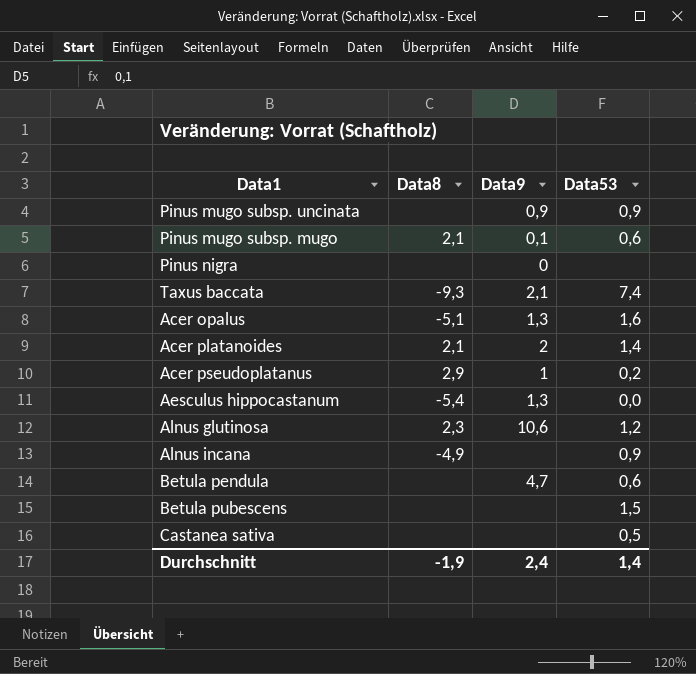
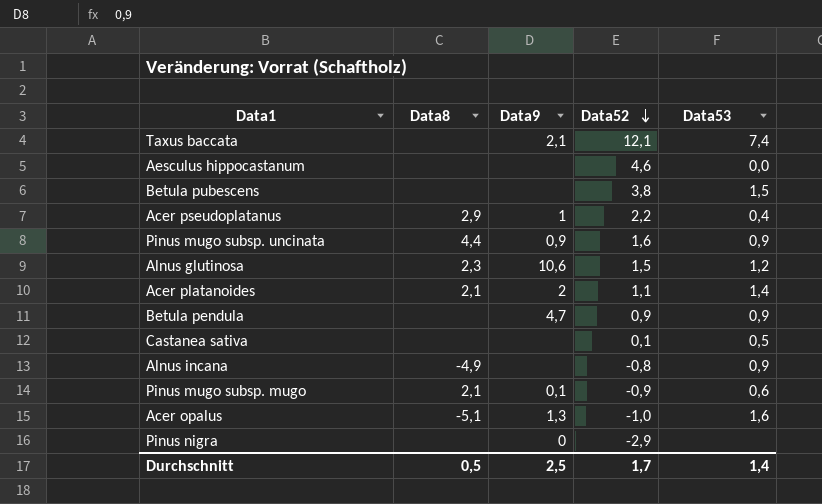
row order: none -> Data52 descending
column Data52 | position: none -> 4
Taxus baccata | Data8: -9,3 -> none
Aesculus hippocastanum | Data8: -5,4 -> none
Aesculus hippocastanum | Data9: 1,3 -> none
Acer pseudoplatanus | Data53: 0,2 -> 0,4
Pinus mugo subsp. uncinata | Data8: none -> 4,4
Betula pendula | Data53: 0,6 -> 0,9
Durchschnitt | Data8: -1,9 -> 0,5
Durchschnitt | Data9: 2,4 -> 2,5

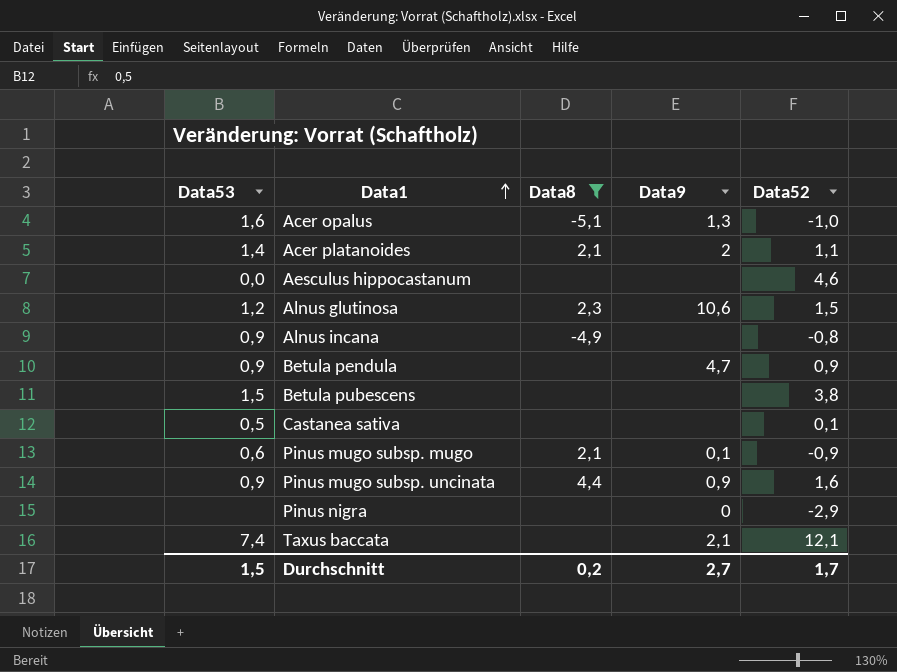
filter: none -> Data8 != 2,9
row order: Data52 descending -> Data1 ascending
column Data53 | position: 5 -> 1
Durchschnitt | Data53: 1,4 -> 1,5
Durchschnitt | Data8: 0,5 -> 0,2
Durchschnitt | Data9: 2,5 -> 2,7

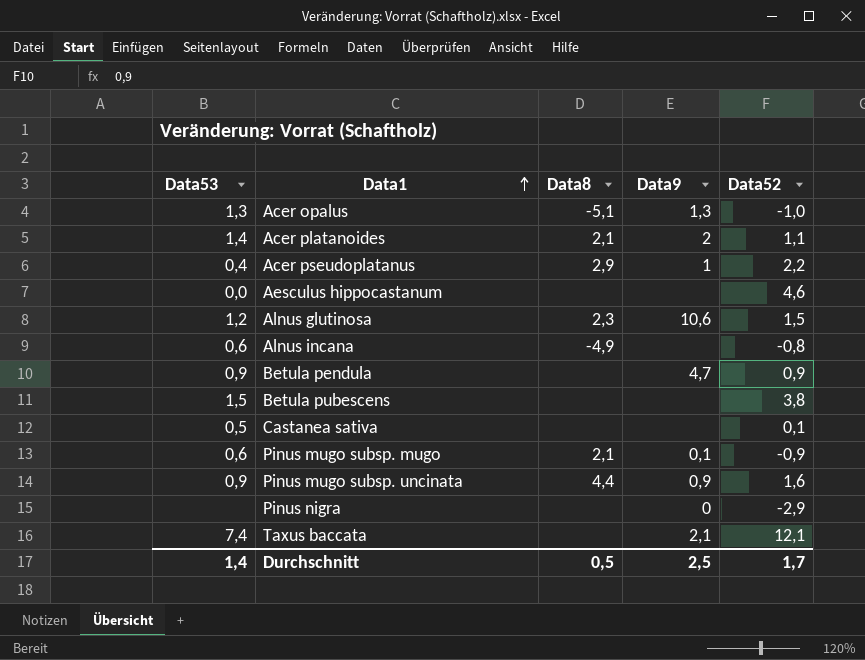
filter: Data8 != 2,9 -> none
Acer opalus | Data53: 1,6 -> 1,3
Alnus incana | Data53: 0,9 -> 0,6
Durchschnitt | Data53: 1,5 -> 1,4
Durchschnitt | Data8: 0,2 -> 0,5
Durchschnitt | Data9: 2,7 -> 2,5

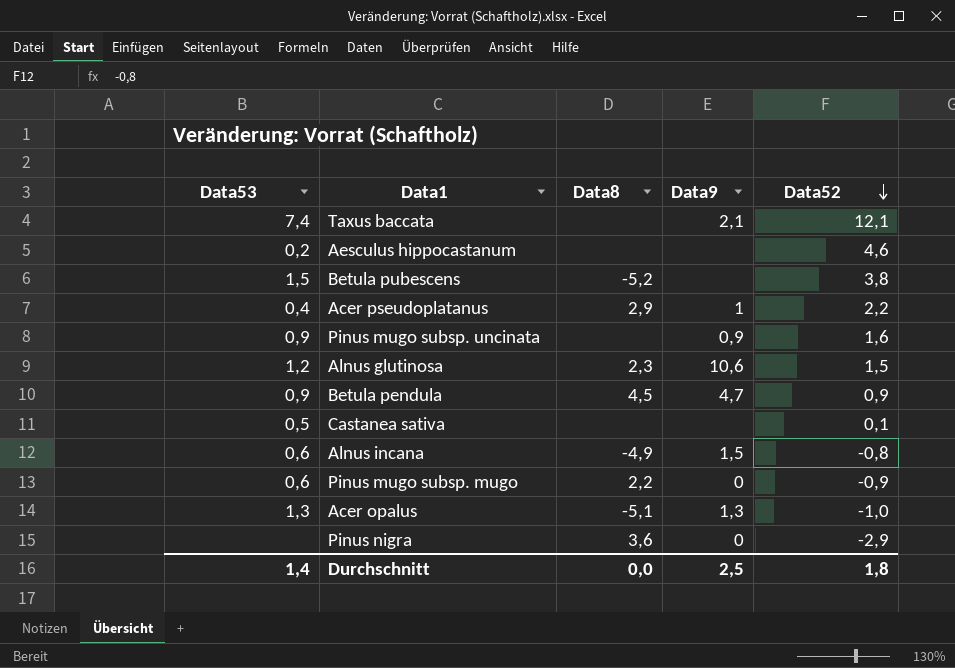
row order: Data1 ascending -> Data52 descending
row Acer platanoides: 1,4 | 2,1 | 2 | 1,1 -> none
Aesculus hippocastanum | Data53: 0,0 -> 0,2
Betula pubescens | Data8: none -> -5,2
Pinus mugo subsp. uncinata | Data8: 4,4 -> none
Betula pendula | Data8: none -> 4,5
Alnus incana | Data9: none -> 1,5
Pinus mugo subsp. mugo | Data8: 2,1 -> 2,2
Pinus mugo subsp. mugo | Data9: 0,1 -> 0
Pinus nigra | Data8: none -> 3,6
Durchschnitt | Data8: 0,5 -> 0,0
Durchschnitt | Data52: 1,7 -> 1,8

